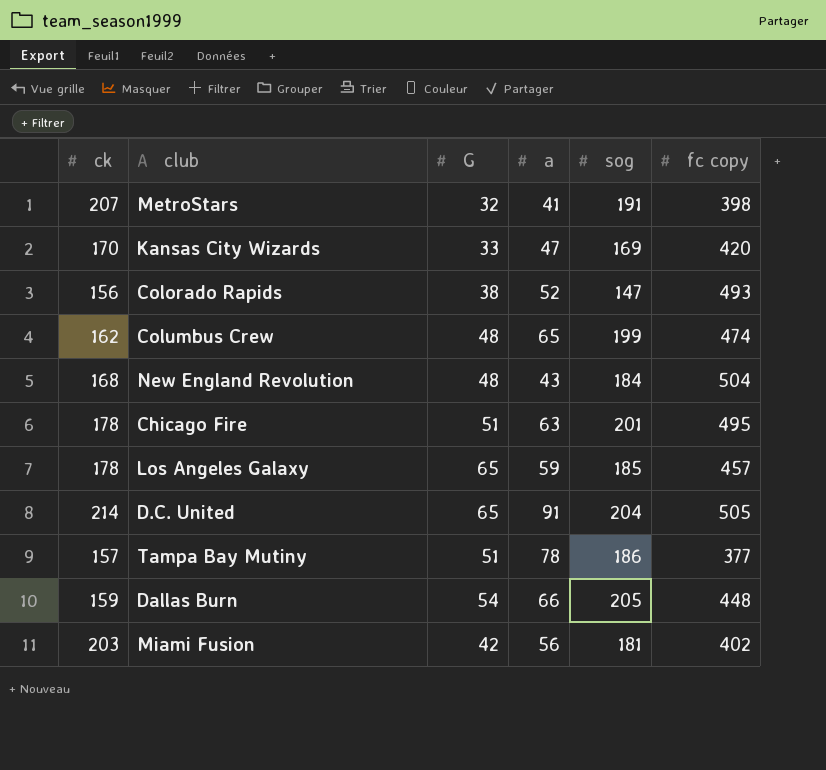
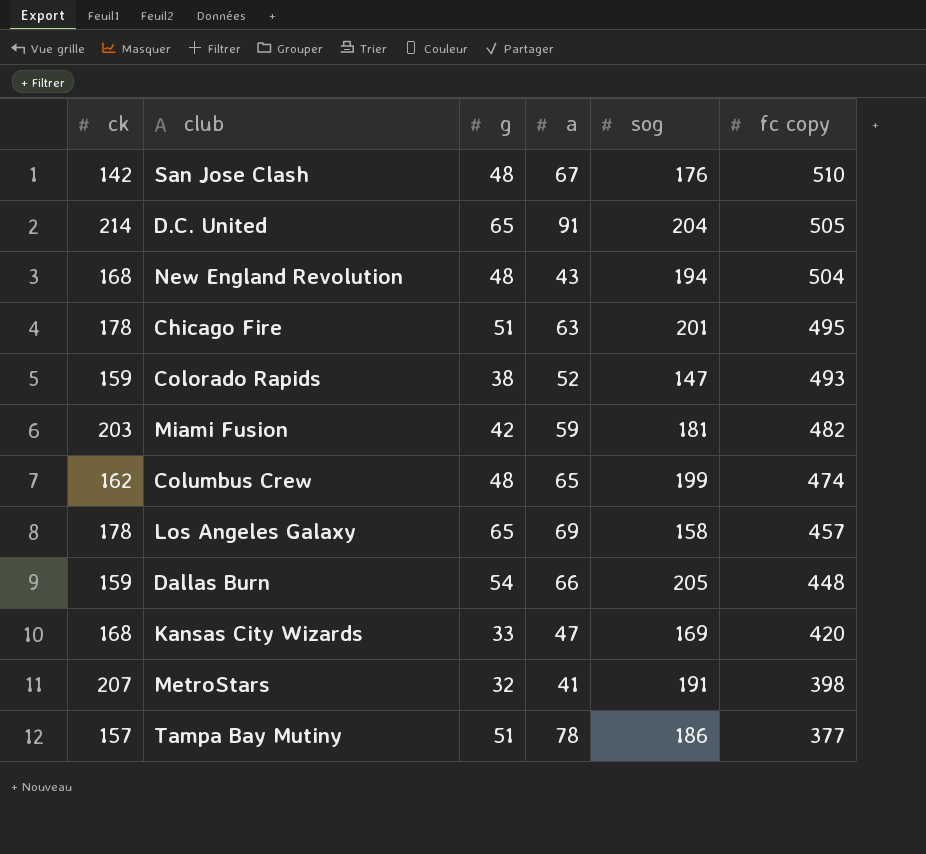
row order: none -> fc copy descending
column name: G -> g
row San Jose Clash: none -> 142 | 48 | 67 | 176 | 510
New England Revolution | sog: 184 -> 194
Colorado Rapids | ck: 156 -> 159
Miami Fusion | a: 56 -> 59
Miami Fusion | fc copy: 402 -> 482
Los Angeles Galaxy | a: 59 -> 69
Los Angeles Galaxy | sog: 185 -> 158
Kansas City Wizards | ck: 170 -> 168

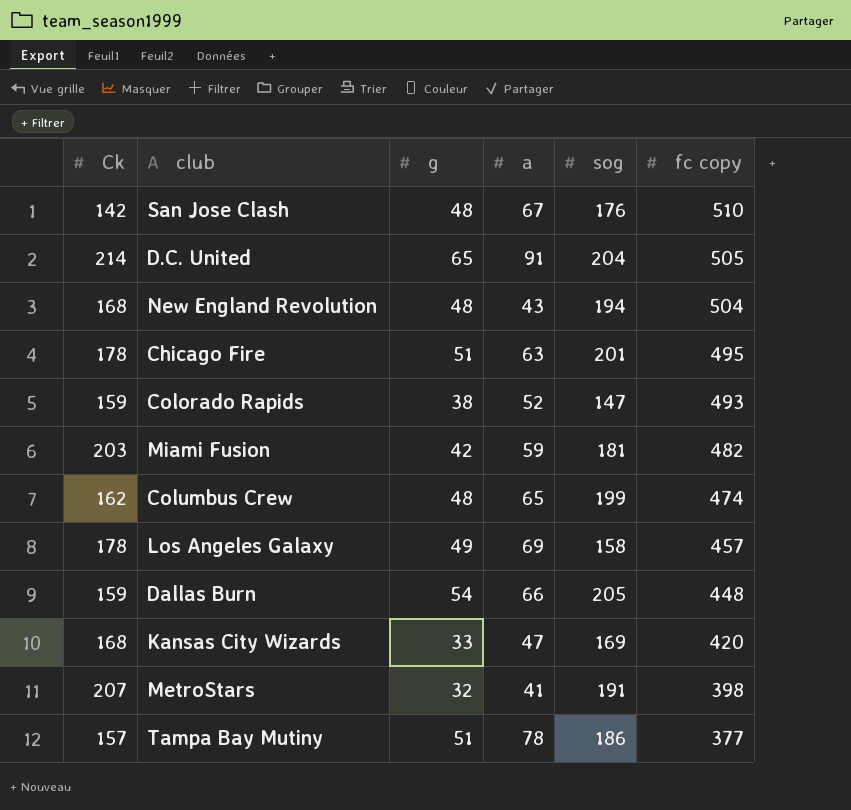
column name: ck -> Ck
Los Angeles Galaxy | g: 65 -> 49

